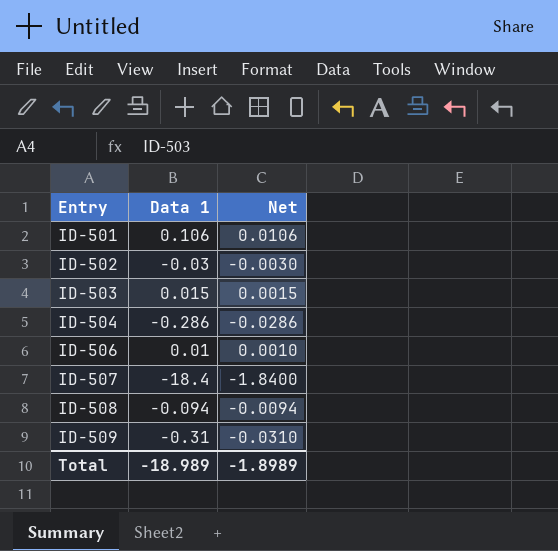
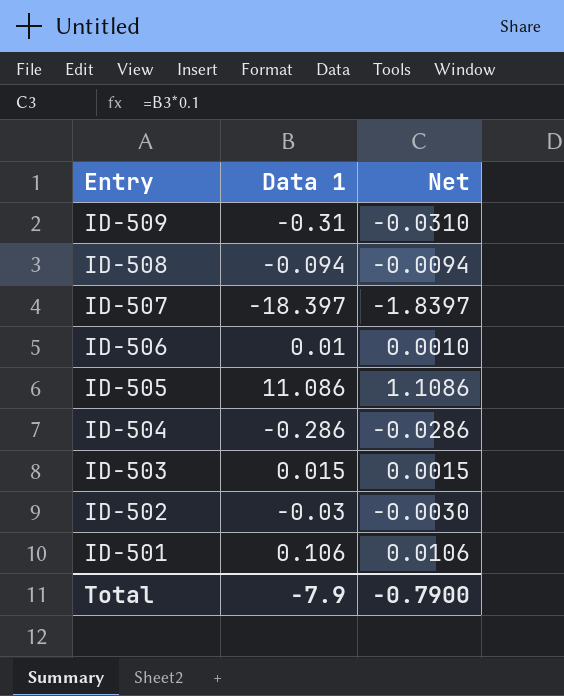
row order: Entry ascending -> Entry descending
ID-507 | Data 1: -18.4 -> -18.397
ID-507 | Net: -1.8400 -> -1.8397
row ID-505: none -> 11.086 | 1.1086
Total | Data 1: -18.989 -> -7.9
Total | Net: -1.8989 -> -0.7900

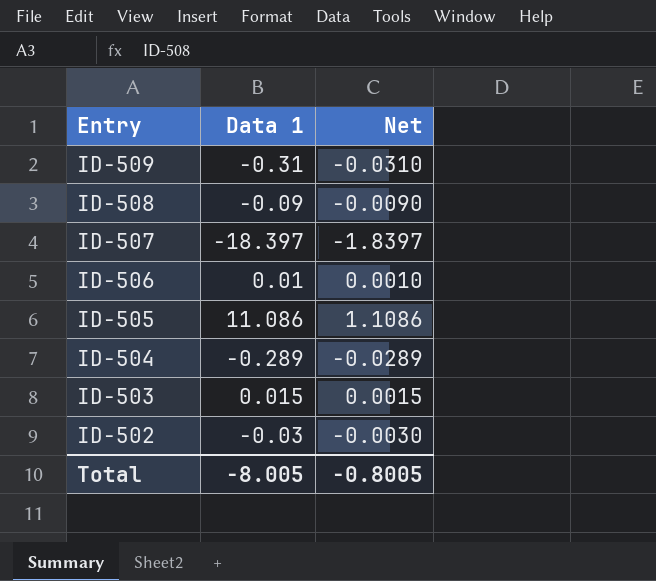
row ID-501: 0.106 | 0.0106 -> none
ID-508 | Data 1: -0.094 -> -0.09
ID-508 | Net: -0.0094 -> -0.0090
ID-504 | Data 1: -0.286 -> -0.289
ID-504 | Net: -0.0286 -> -0.0289
Total | Data 1: -7.9 -> -8.005
Total | Net: -0.7900 -> -0.8005

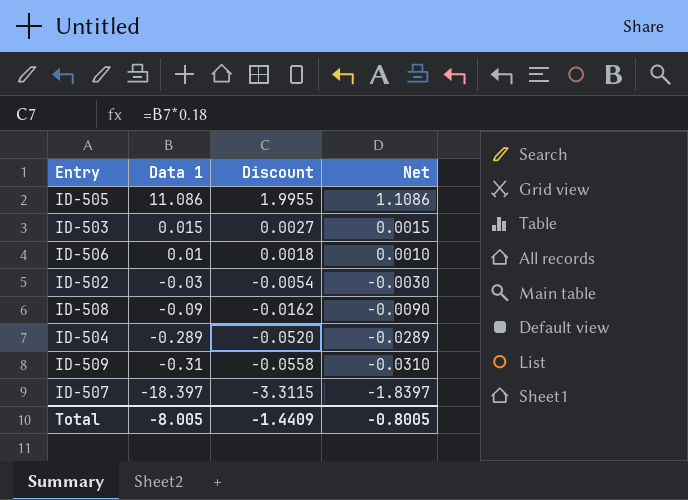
row order: Entry descending -> Data 1 descending
column Discount | formula: none -> [Data 1] * 0.18

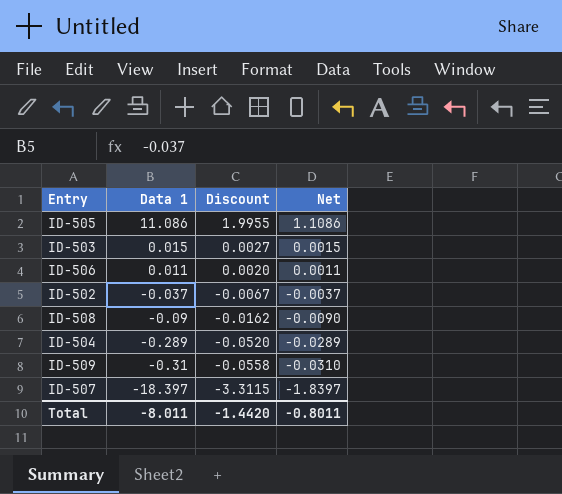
ID-506 | Data 1: 0.01 -> 0.011
ID-506 | Discount: 0.0018 -> 0.0020
ID-506 | Net: 0.0010 -> 0.0011
ID-502 | Data 1: -0.03 -> -0.037
ID-502 | Discount: -0.0054 -> -0.0067
ID-502 | Net: -0.0030 -> -0.0037
Total | Data 1: -8.005 -> -8.011
Total | Discount: -1.4409 -> -1.4420
Total | Net: -0.8005 -> -0.8011

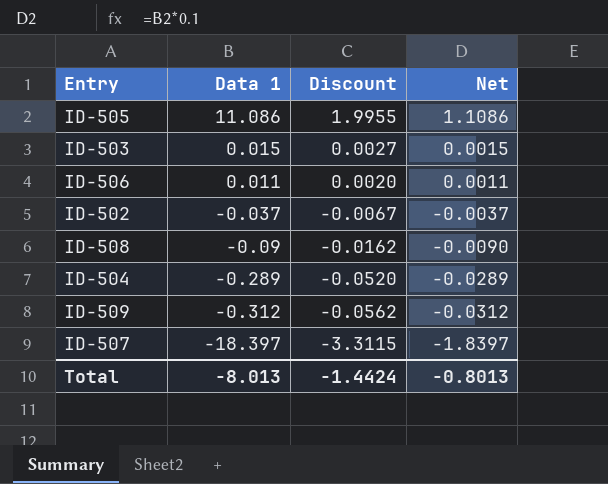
ID-509 | Data 1: -0.31 -> -0.312
ID-509 | Discount: -0.0558 -> -0.0562
ID-509 | Net: -0.0310 -> -0.0312
Total | Data 1: -8.011 -> -8.013
Total | Discount: -1.4420 -> -1.4424
Total | Net: -0.8011 -> -0.8013

